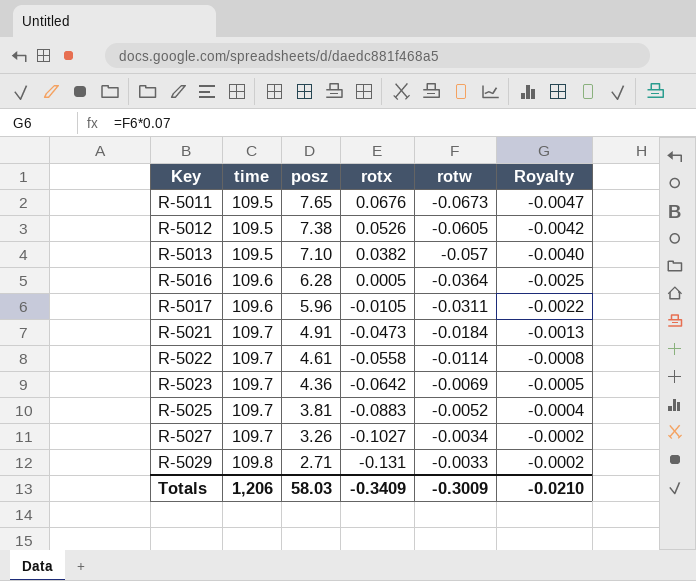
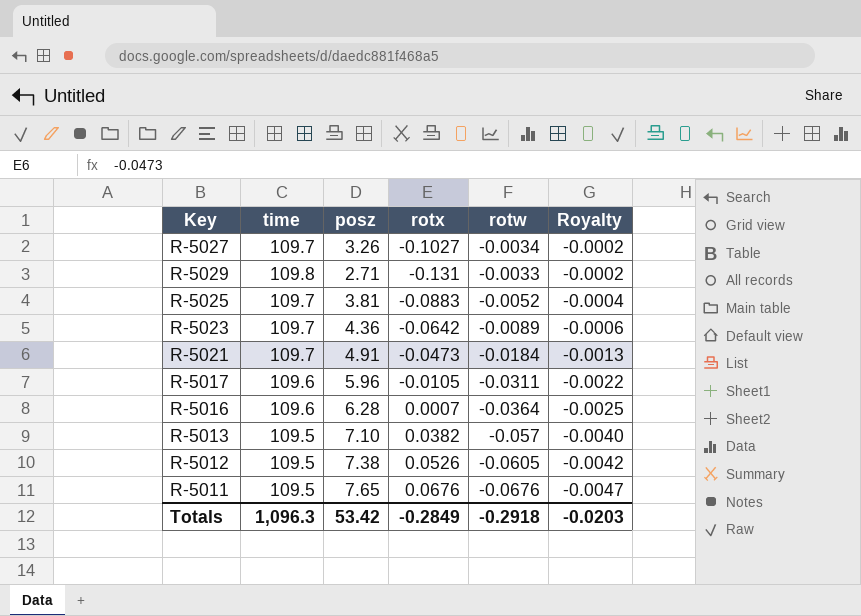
row order: Key ascending -> Royalty descending
row R-5022: 109.7 | 4.61 | -0.0558 | -0.0114 | -0.0008 -> none
R-5023 | rotw: -0.0069 -> -0.0089
R-5023 | Royalty: -0.0005 -> -0.0006
R-5016 | rotx: 0.0005 -> 0.0007
R-5011 | rotw: -0.0673 -> -0.0676
Totals | time: 1,206 -> 1,096.3
Totals | posz: 58.03 -> 53.42
Totals | rotx: -0.3409 -> -0.2849
Totals | rotw: -0.3009 -> -0.2918
Totals | Royalty: -0.0210 -> -0.0203

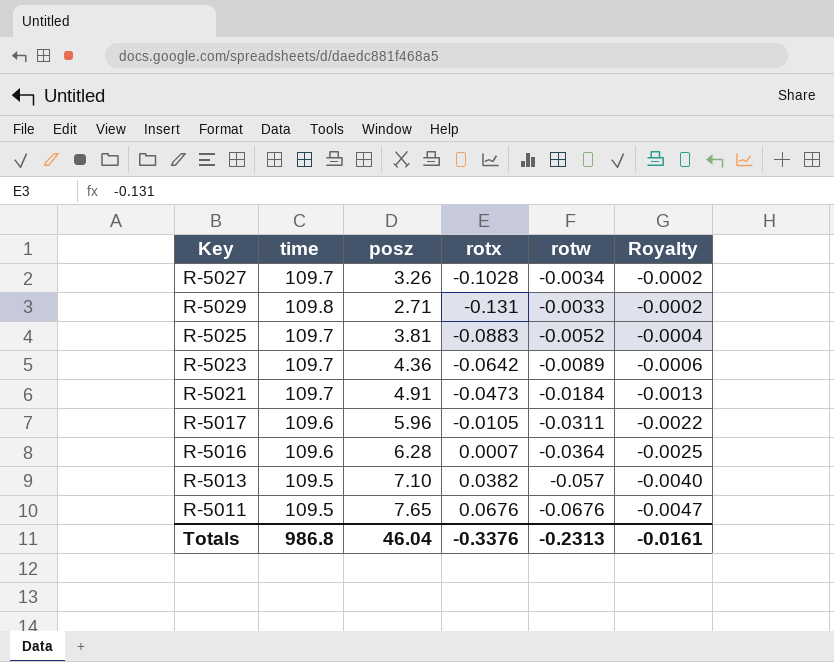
row R-5012: 109.5 | 7.38 | 0.0526 | -0.0605 | -0.0042 -> none
R-5027 | rotx: -0.1027 -> -0.1028
Totals | time: 1,096.3 -> 986.8
Totals | posz: 53.42 -> 46.04
Totals | rotx: -0.2849 -> -0.3376
Totals | rotw: -0.2918 -> -0.2313
Totals | Royalty: -0.0203 -> -0.0161

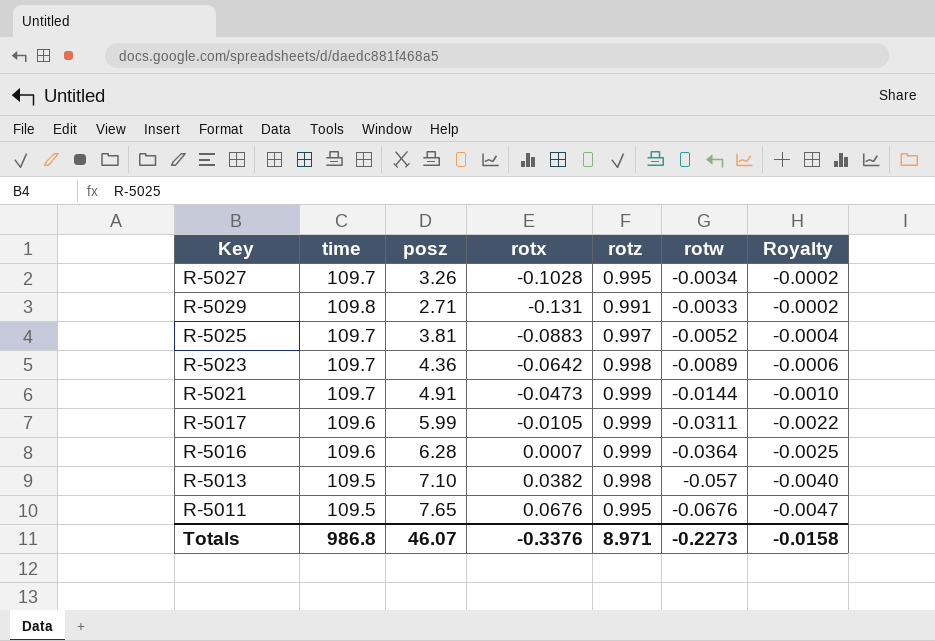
column rotz | position: none -> 5
R-5021 | rotw: -0.0184 -> -0.0144
R-5021 | Royalty: -0.0013 -> -0.0010
R-5017 | posz: 5.96 -> 5.99
Totals | posz: 46.04 -> 46.07
Totals | rotw: -0.2313 -> -0.2273
Totals | Royalty: -0.0161 -> -0.0158

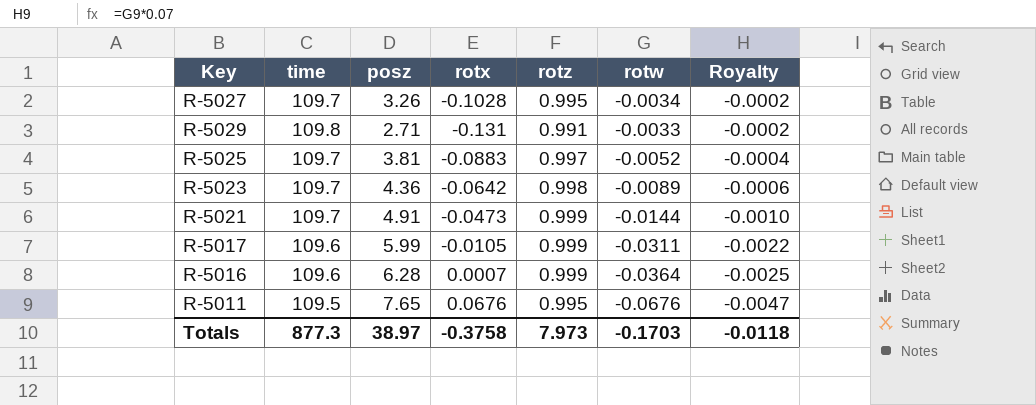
row R-5013: 109.5 | 7.10 | 0.0382 | 0.998 | -0.057 | -0.0040 -> none
Totals | time: 986.8 -> 877.3
Totals | posz: 46.07 -> 38.97
Totals | rotx: -0.3376 -> -0.3758
Totals | rotz: 8.971 -> 7.973
Totals | rotw: -0.2273 -> -0.1703
Totals | Royalty: -0.0158 -> -0.0118

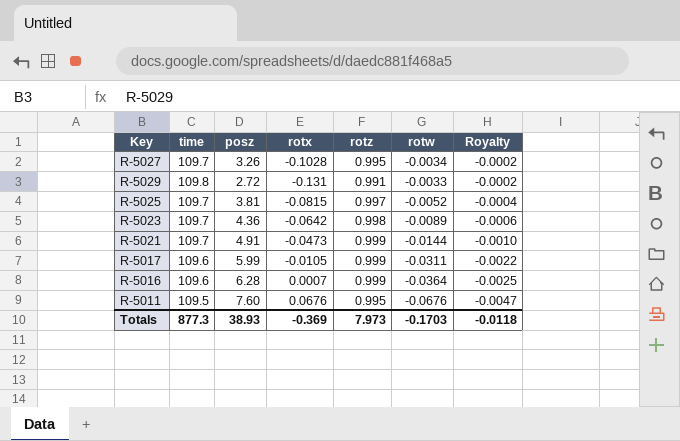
R-5029 | posz: 2.71 -> 2.72
R-5025 | rotx: -0.0883 -> -0.0815
R-5011 | posz: 7.65 -> 7.60
Totals | posz: 38.97 -> 38.93
Totals | rotx: -0.3758 -> -0.369

